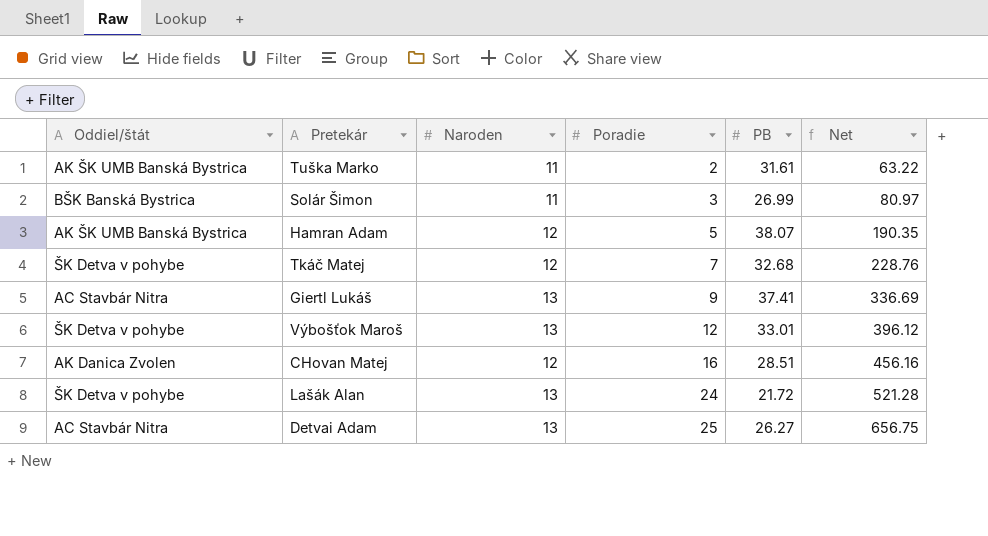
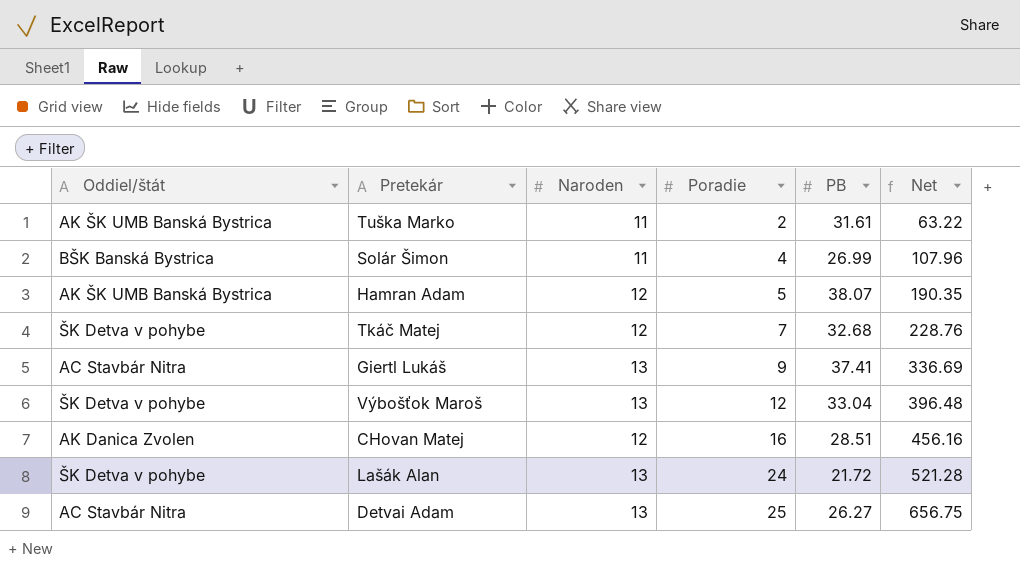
Solár Šimon | Poradie: 3 -> 4
Solár Šimon | Net: 80.97 -> 107.96
Výbošťok Maroš | PB: 33.01 -> 33.04
Výbošťok Maroš | Net: 396.12 -> 396.48

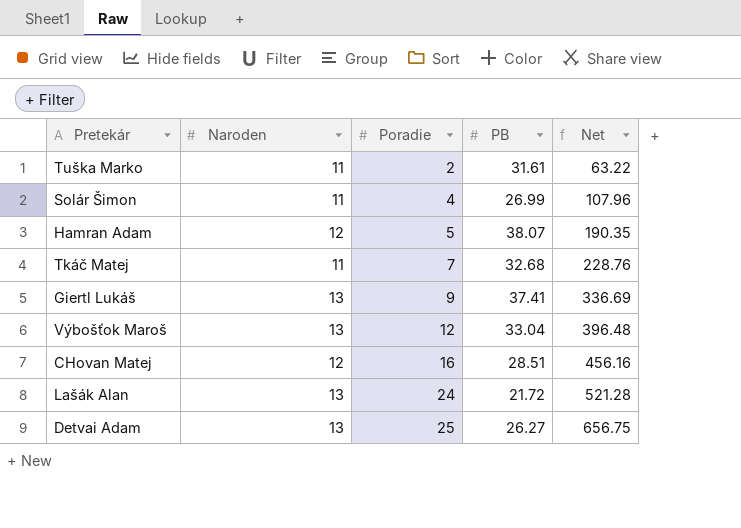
column Oddiel/štát | position: 1 -> none
Tkáč Matej | Naroden: 12 -> 11

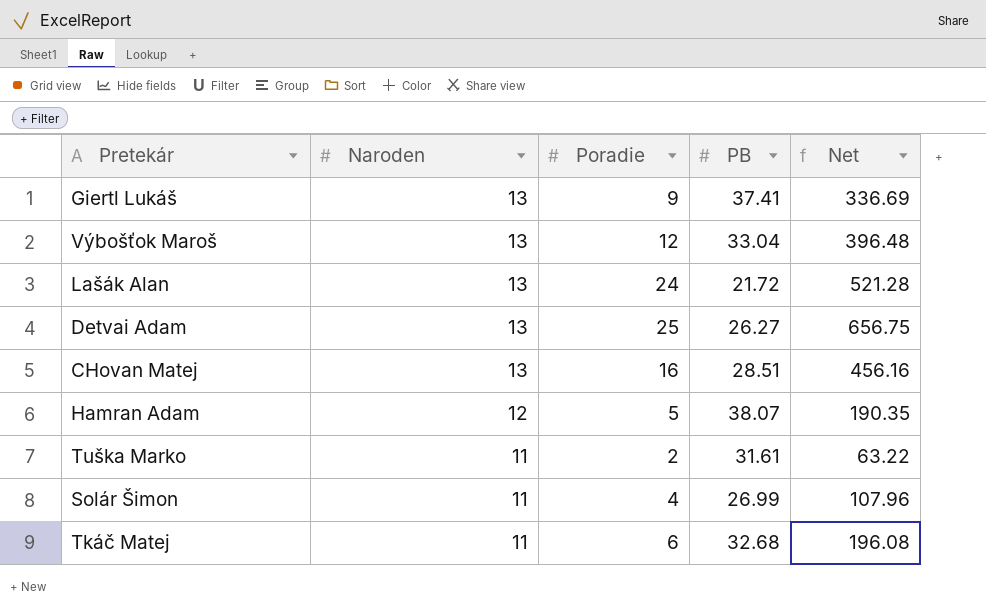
row order: Poradie ascending -> Naroden descending
CHovan Matej | Naroden: 12 -> 13
Tkáč Matej | Poradie: 7 -> 6
Tkáč Matej | Net: 228.76 -> 196.08

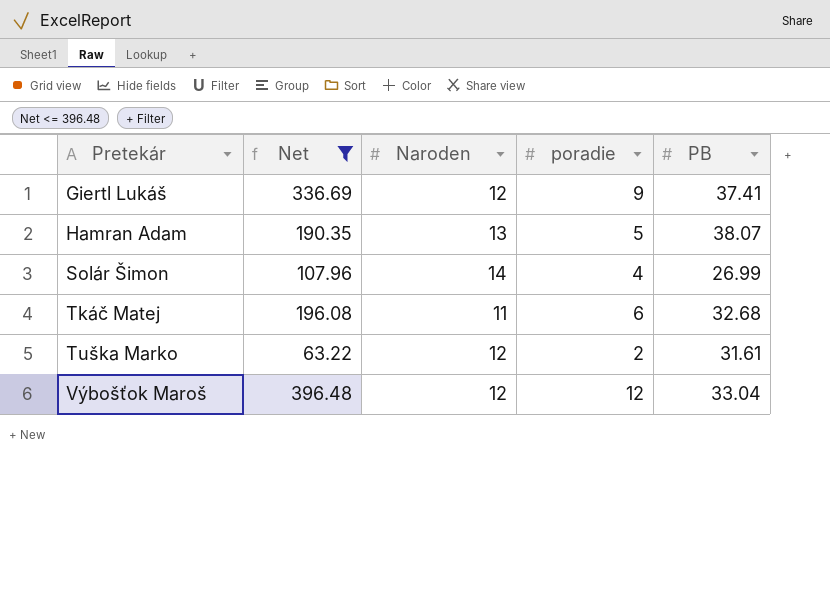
filter: none -> Net <= 396.48
row order: Naroden descending -> Pretekár ascending
column Net | position: 5 -> 2
column name: Poradie -> poradie
Giertl Lukáš | Naroden: 13 -> 12
Hamran Adam | Naroden: 12 -> 13
Solár Šimon | Naroden: 11 -> 14
Tuška Marko | Naroden: 11 -> 12
Výbošťok Maroš | Naroden: 13 -> 12

